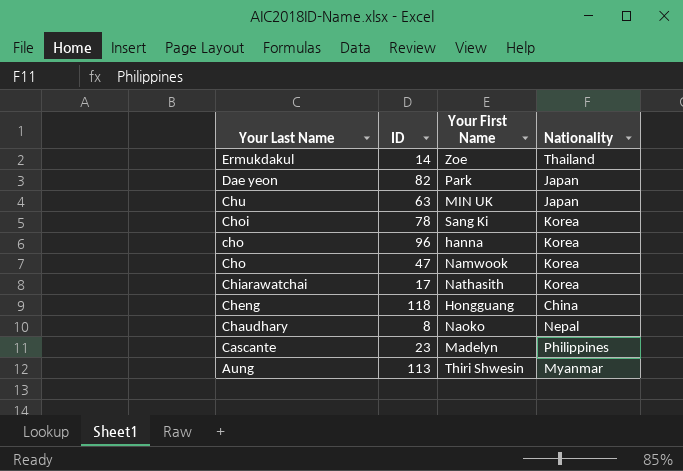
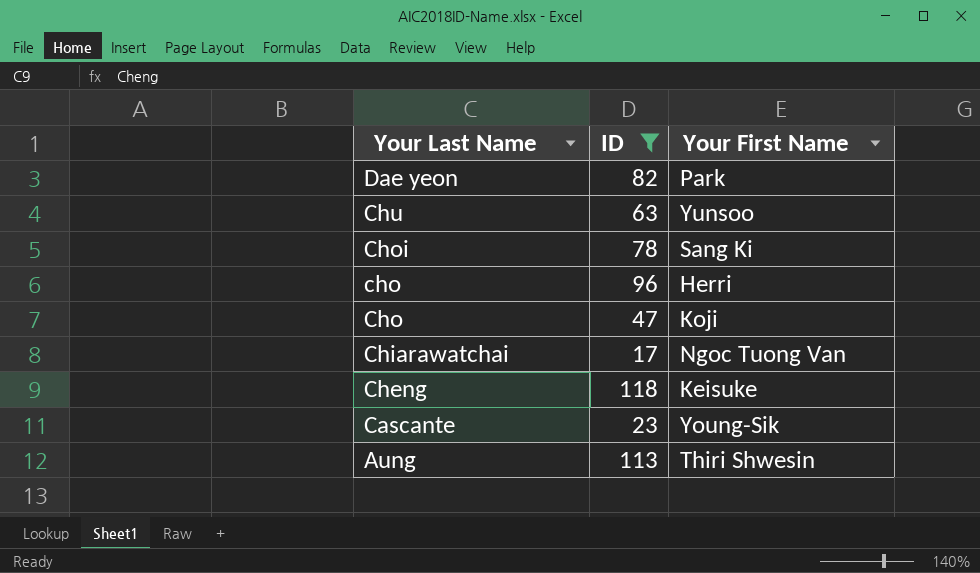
filter: none -> ID >= 17
column Nationality | position: 4 -> none
Chu | Your First Name: MIN UK -> Yunsoo
cho | Your First Name: hanna -> Herri
Cho | Your First Name: Namwook -> Koji
Chiarawatchai | Your First Name: Nathasith -> Ngoc Tuong Van
Cheng | Your First Name: Hongguang -> Keisuke
Cascante | Your First Name: Madelyn -> Young-Sik

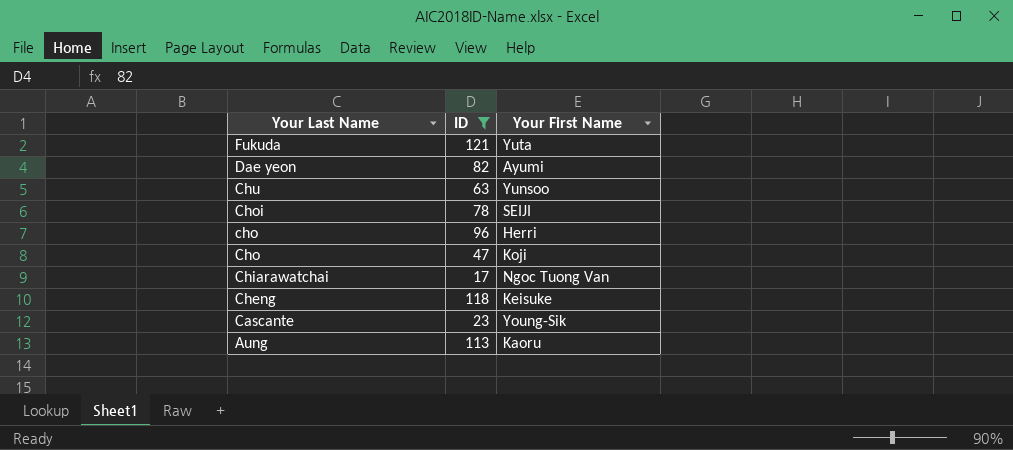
row Fukuda: none -> 121 | Yuta
Dae yeon | Your First Name: Park -> Ayumi
Choi | Your First Name: Sang Ki -> SEIJI
Aung | Your First Name: Thiri Shwesin -> Kaoru

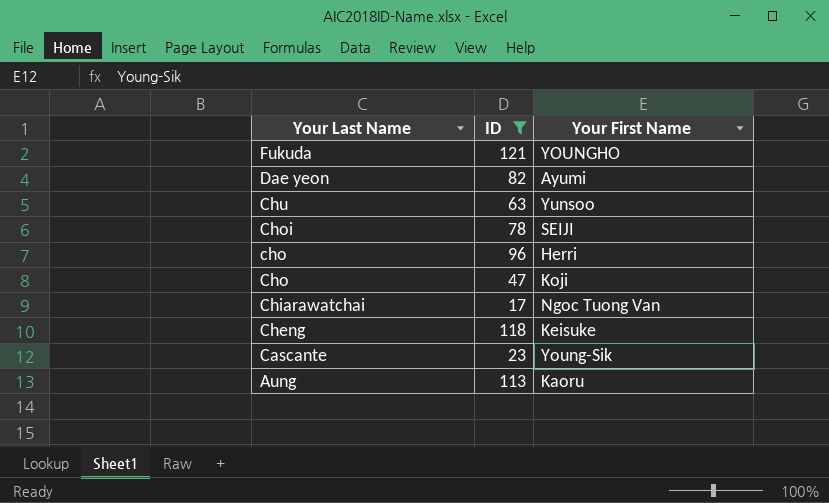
Fukuda | Your First Name: Yuta -> YOUNGHO

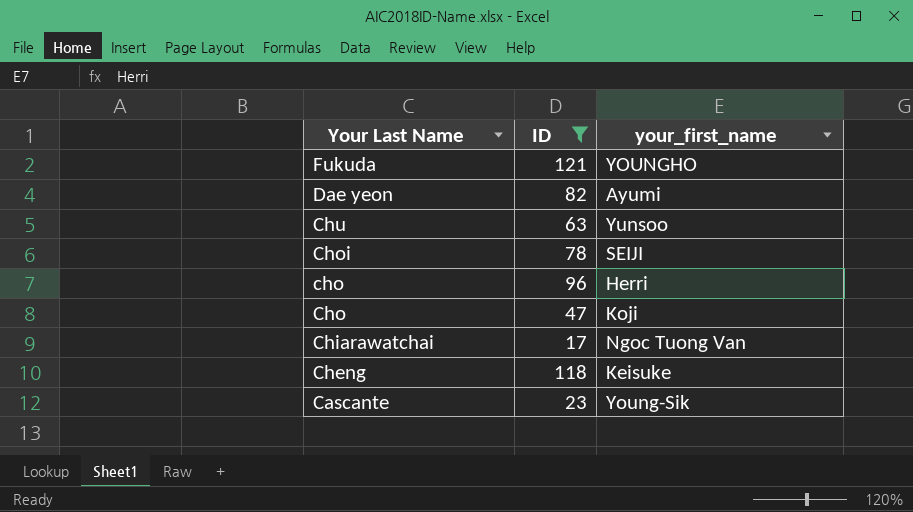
column name: Your First Name -> your_first_name
row Aung: 113 | Kaoru -> none

